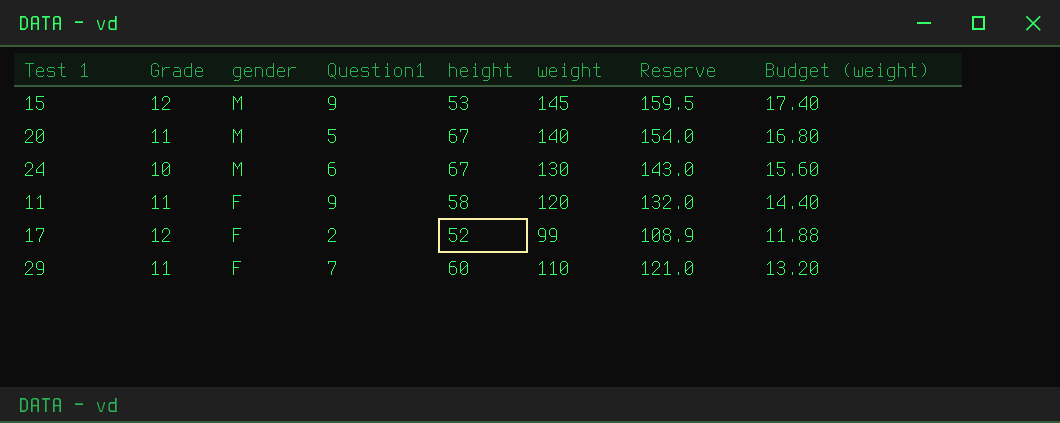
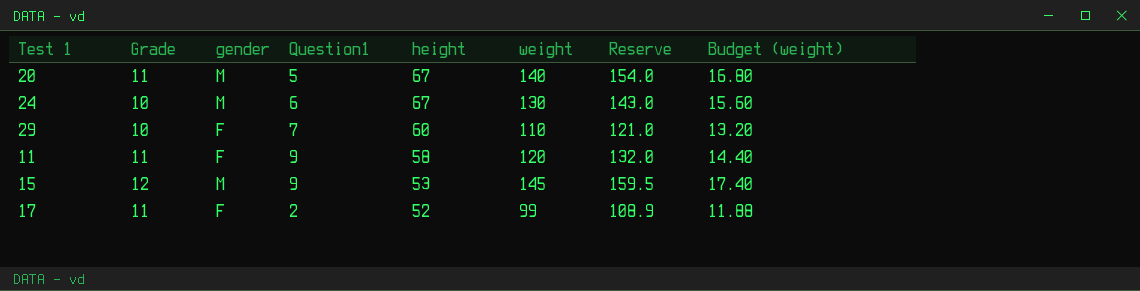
row order: gender descending -> height descending
29 | Grade: 11 -> 10
17 | Grade: 12 -> 11

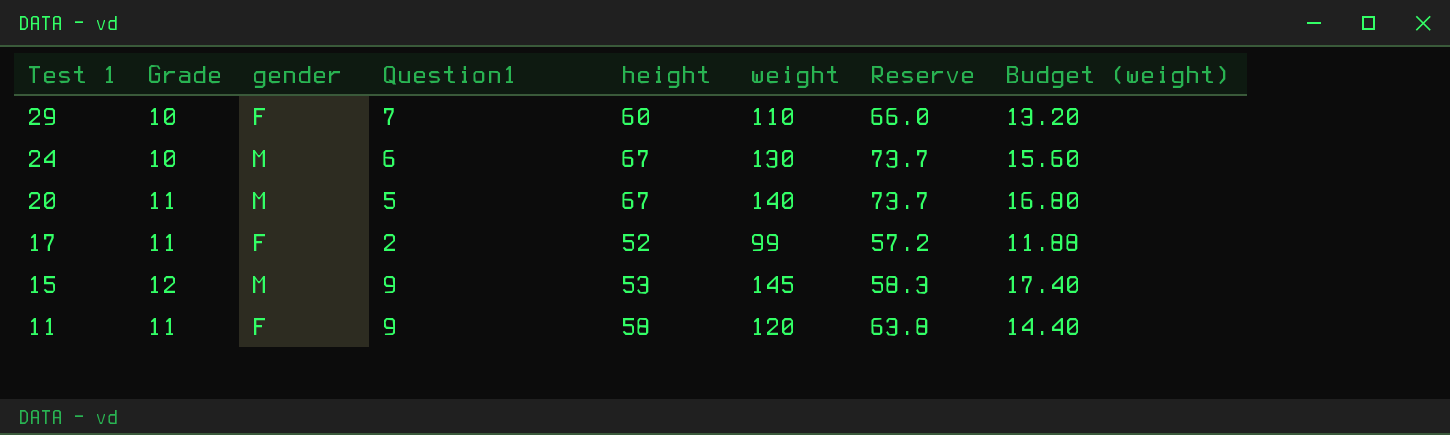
row order: height descending -> Test 1 descending
column Reserve | formula: [weight] * 1.1 -> [height] * 1.1

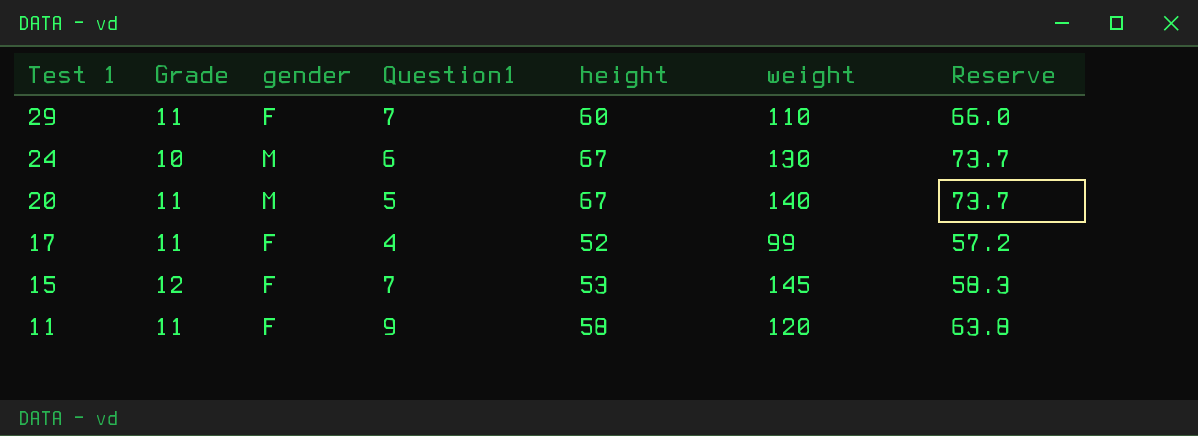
column Budget (weight) | formula: [weight] * 0.12 -> none
29 | Grade: 10 -> 11
17 | Question1: 2 -> 4
15 | gender: M -> F
15 | Question1: 9 -> 7

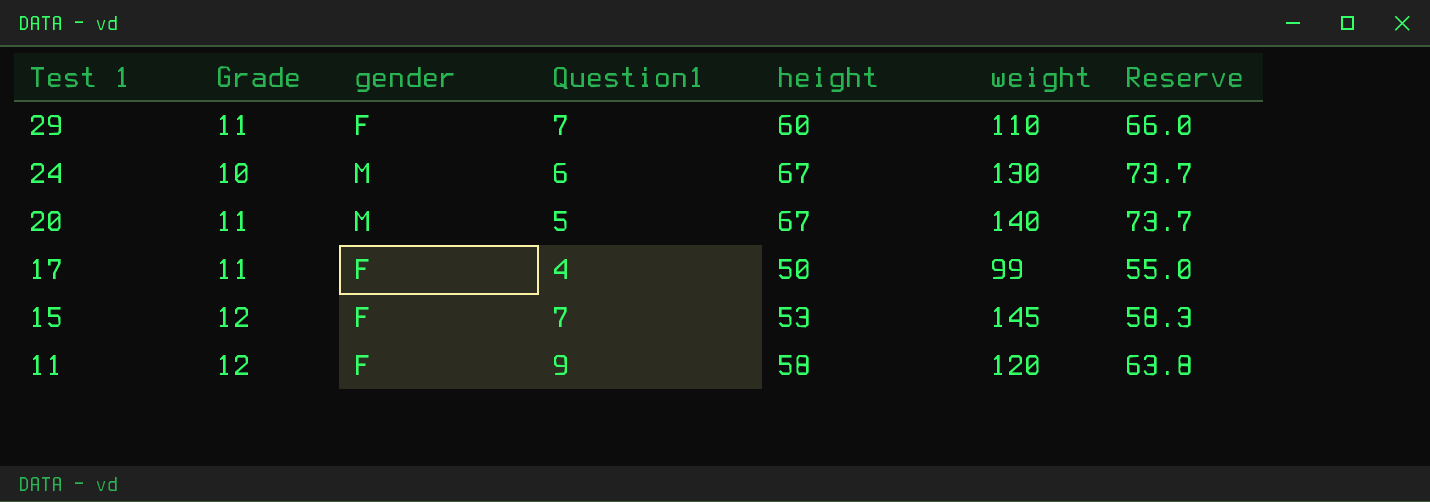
17 | height: 52 -> 50
17 | Reserve: 57.2 -> 55.0
11 | Grade: 11 -> 12

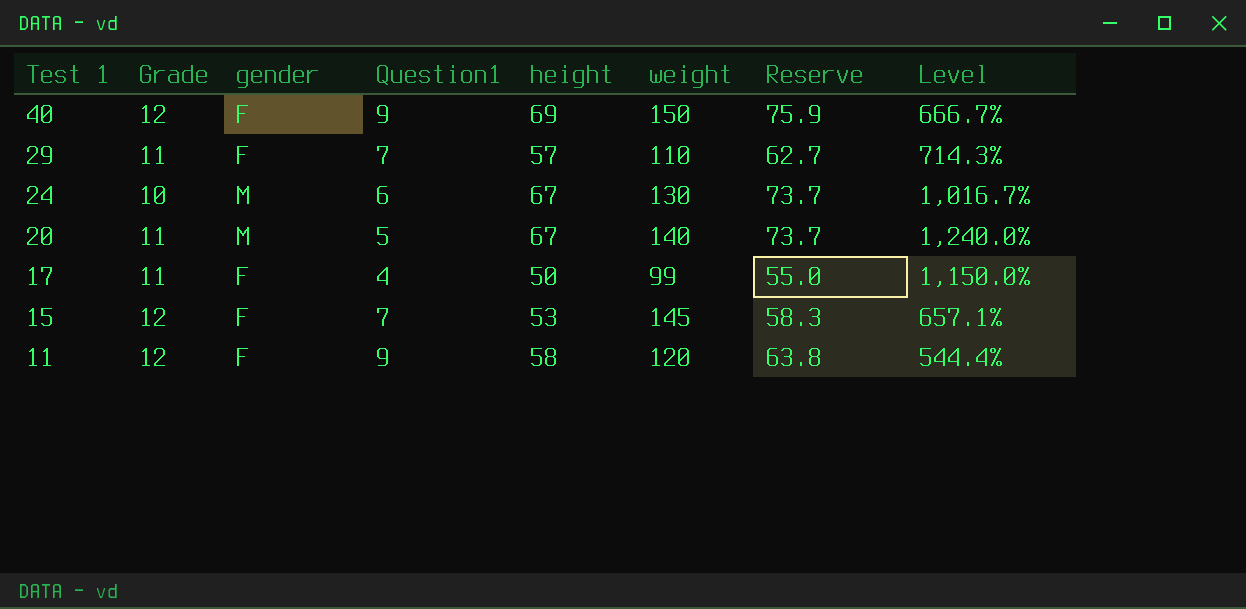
column Level | formula: none -> ([height] - [Question1]) / [Question1]
row 40: none -> 12 | F | 9 | 69 | 150 | 75.9 | 666.7%
29 | height: 60 -> 57
29 | Reserve: 66.0 -> 62.7

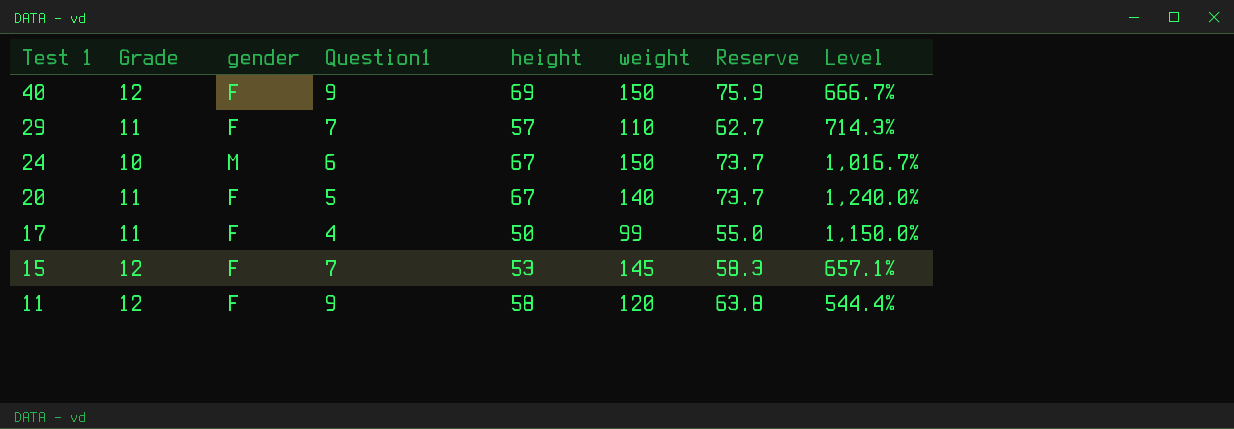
24 | weight: 130 -> 150
20 | gender: M -> F

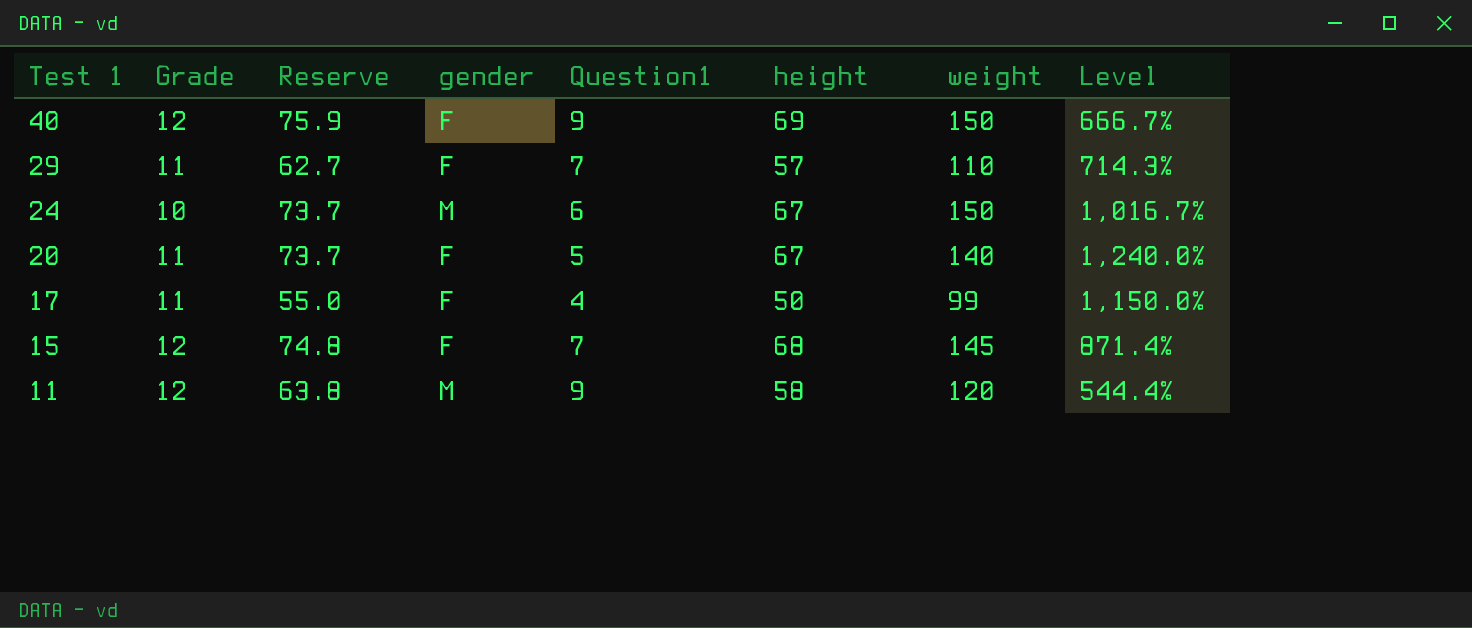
column Reserve | position: 7 -> 3
15 | Reserve: 58.3 -> 74.8
15 | height: 53 -> 68
15 | Level: 657.1% -> 871.4%
11 | gender: F -> M

